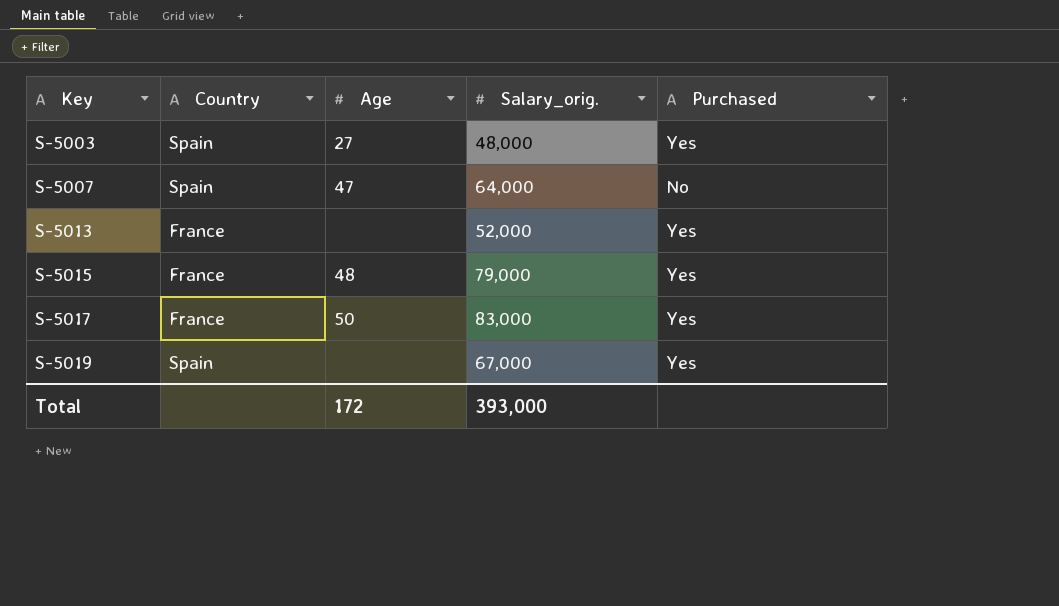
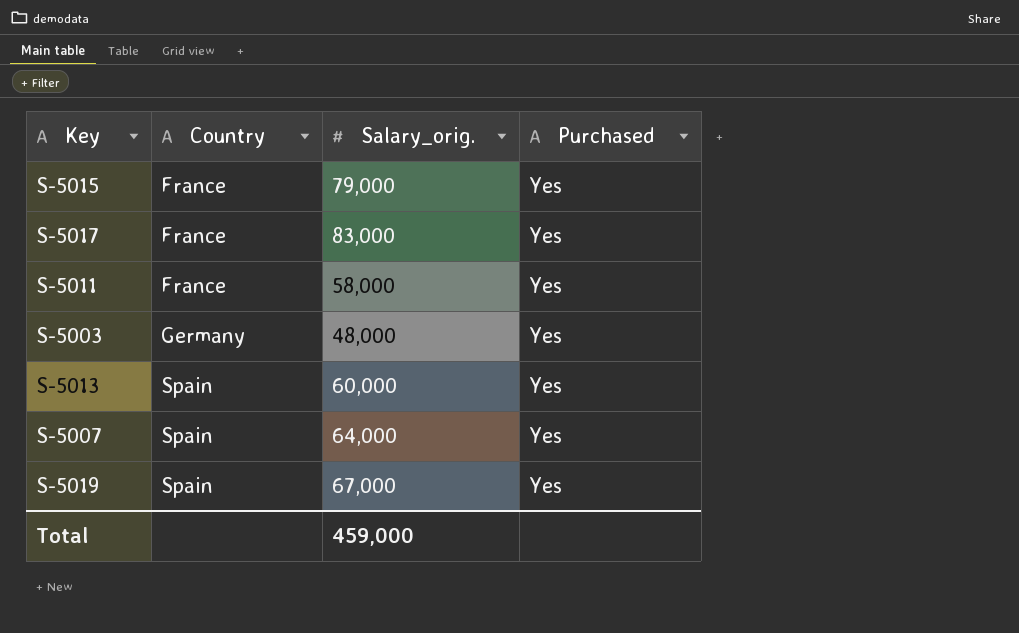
row order: Key ascending -> Country ascending
column Age | position: 3 -> none
row S-5011: none -> France | 58,000 | Yes
S-5003 | Country: Spain -> Germany
S-5013 | Country: France -> Spain
S-5013 | Salary_orig.: 52,000 -> 60,000
S-5007 | Purchased: No -> Yes
Total | Salary_orig.: 393,000 -> 459,000

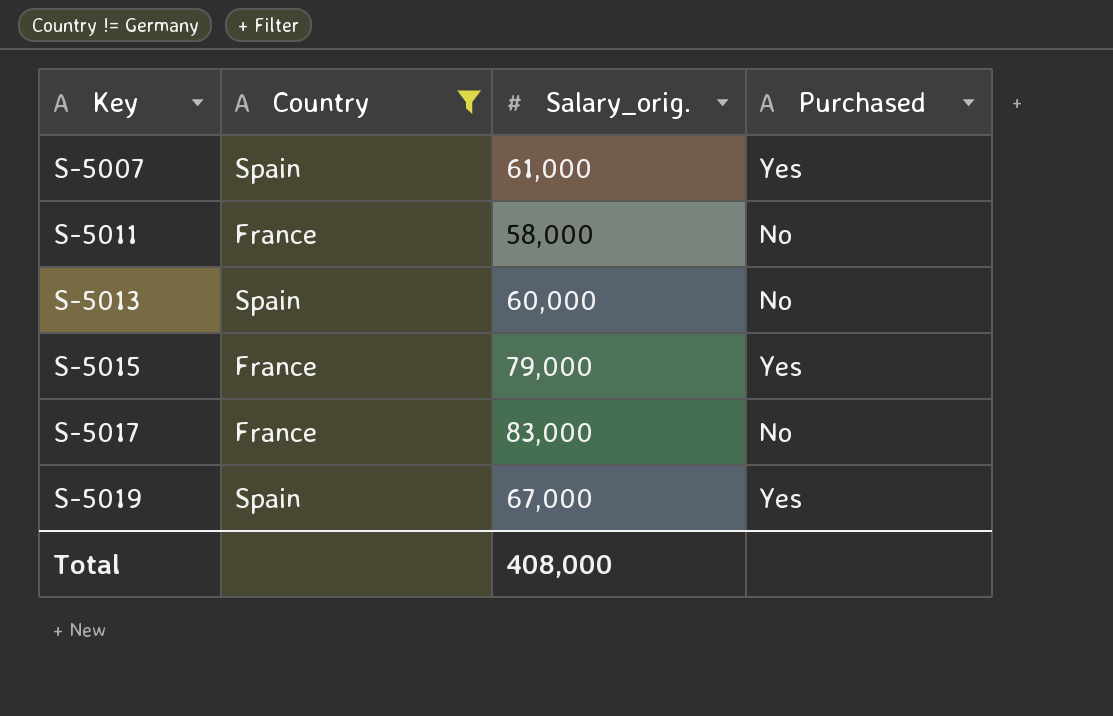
filter: none -> Country != Germany
row order: Country ascending -> Key ascending
S-5007 | Salary_orig.: 64,000 -> 61,000
S-5011 | Purchased: Yes -> No
S-5013 | Purchased: Yes -> No
S-5017 | Purchased: Yes -> No
Total | Salary_orig.: 459,000 -> 408,000

